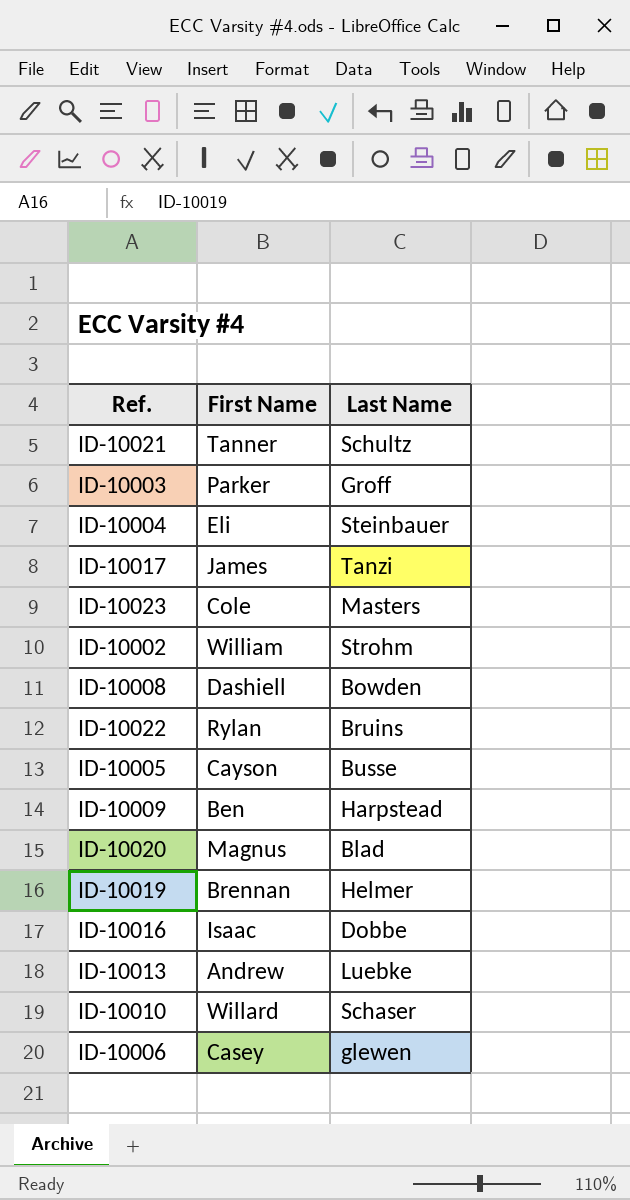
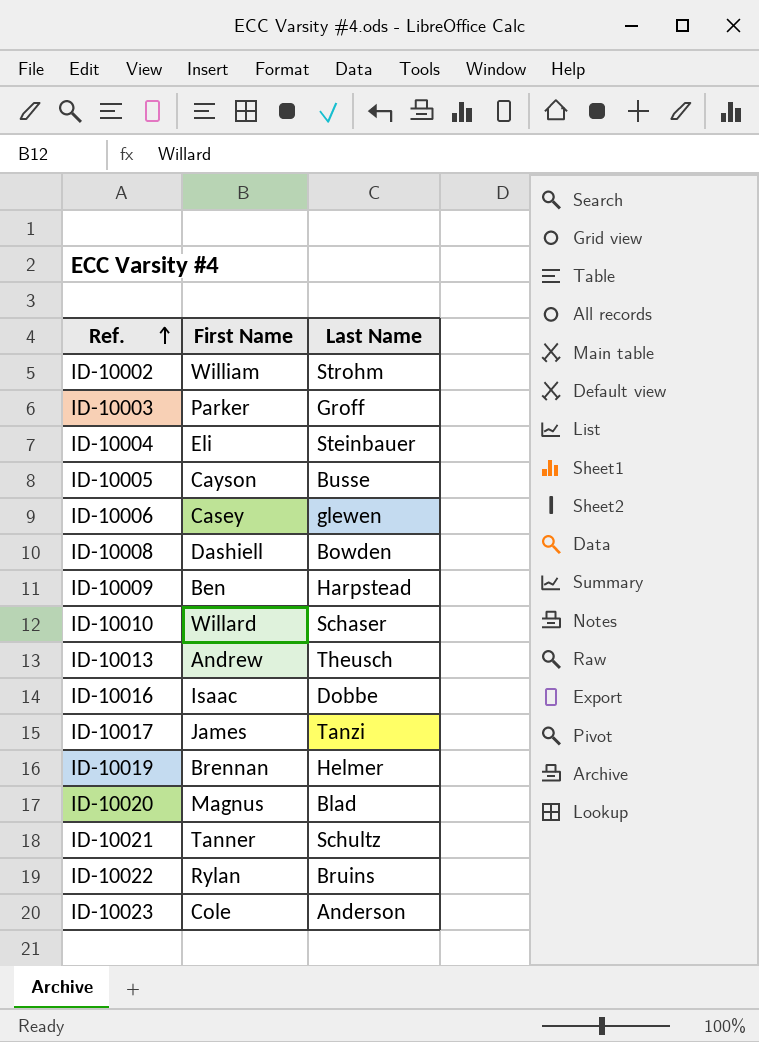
row order: none -> Ref. ascending
ID-10013 | Last Name: Luebke -> Theusch
ID-10023 | Last Name: Masters -> Anderson

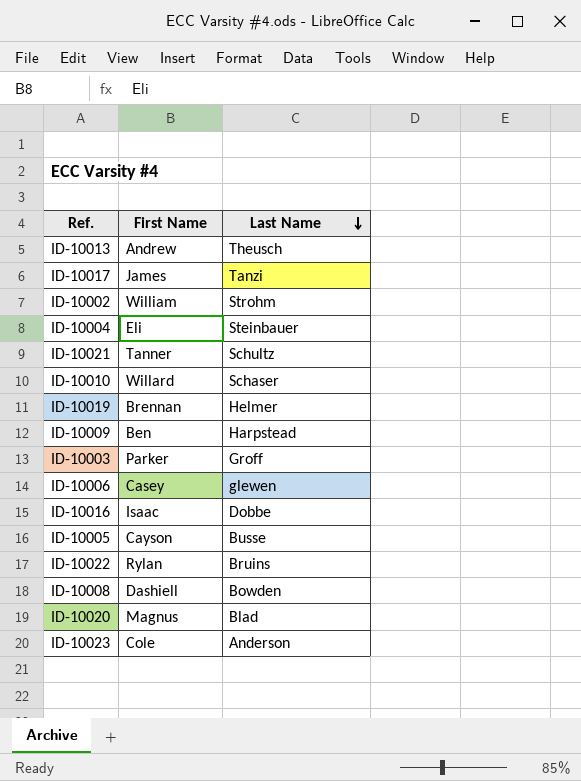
row order: Ref. ascending -> Last Name descending

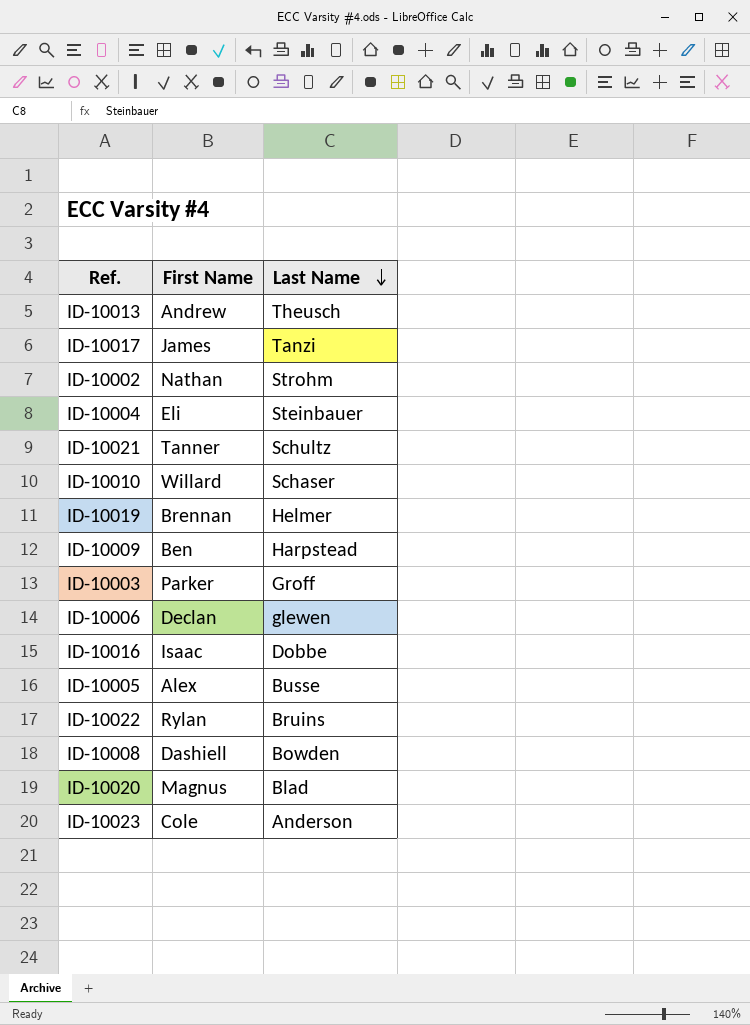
ID-10002 | First Name: William -> Nathan
ID-10006 | First Name: Casey -> Declan
ID-10005 | First Name: Cayson -> Alex

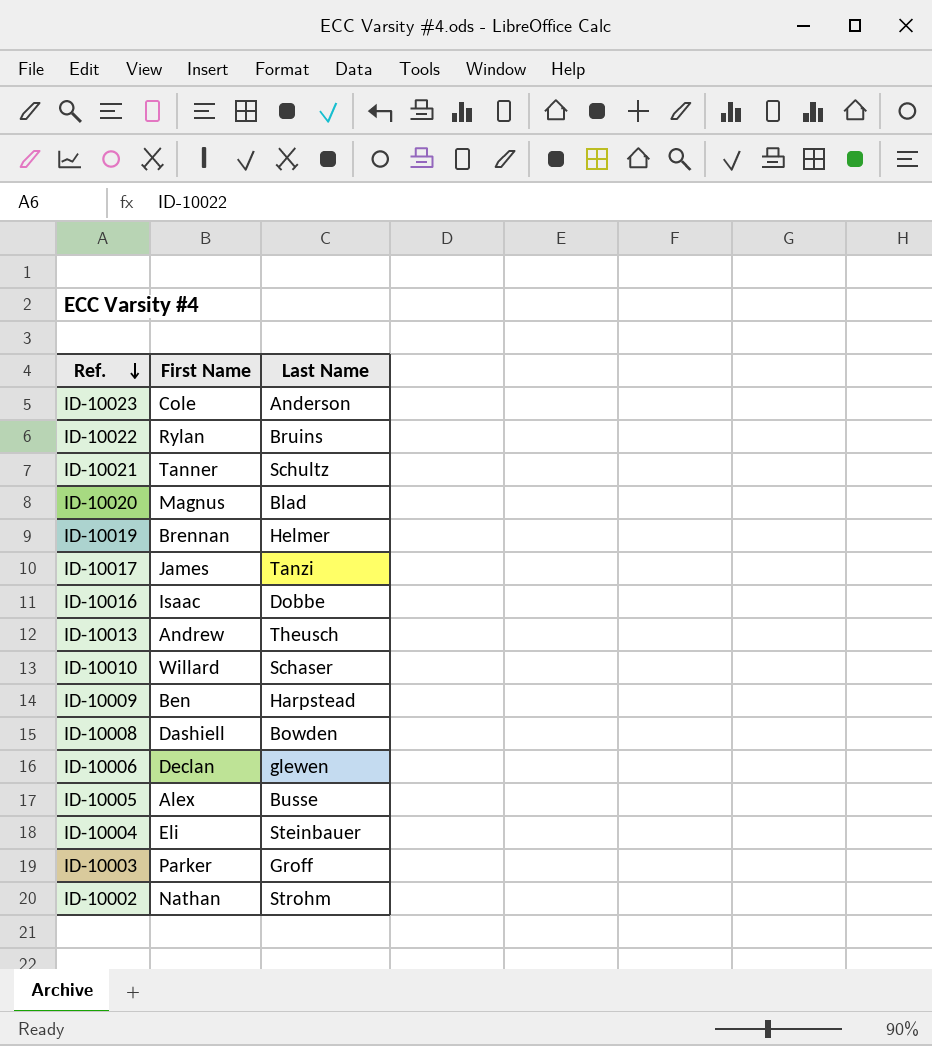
row order: Last Name descending -> Ref. descending

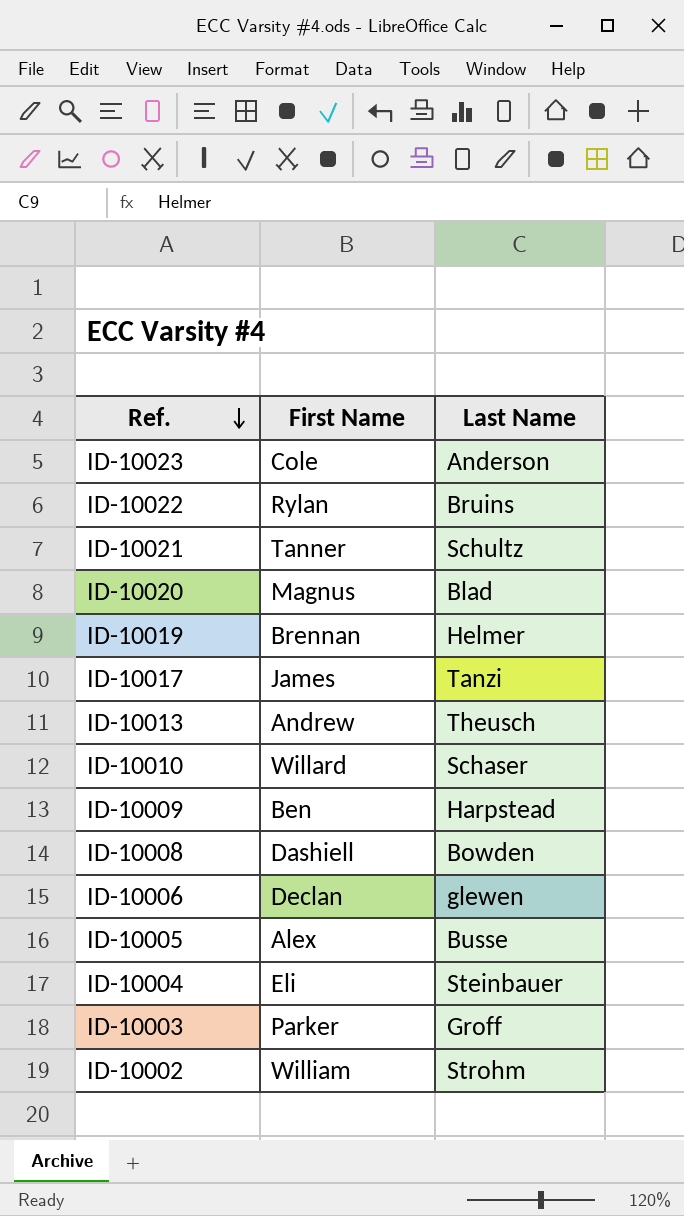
row ID-10016: Isaac | Dobbe -> none
ID-10002 | First Name: Nathan -> William

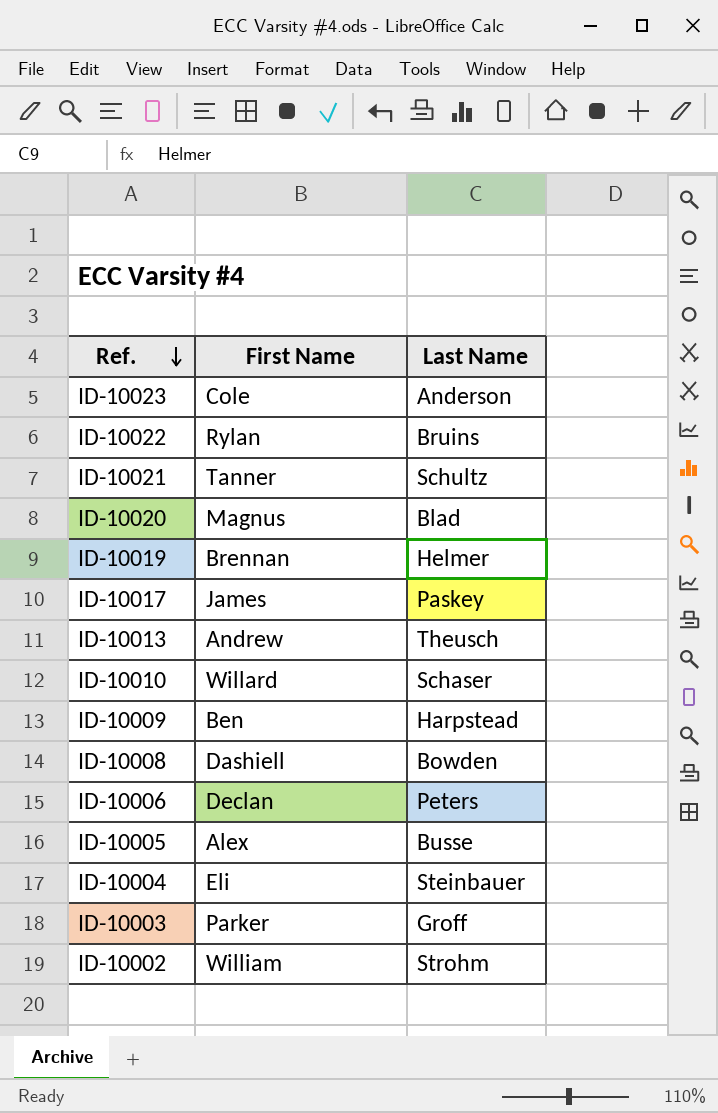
ID-10017 | Last Name: Tanzi -> Paskey
ID-10006 | Last Name: glewen -> Peters

